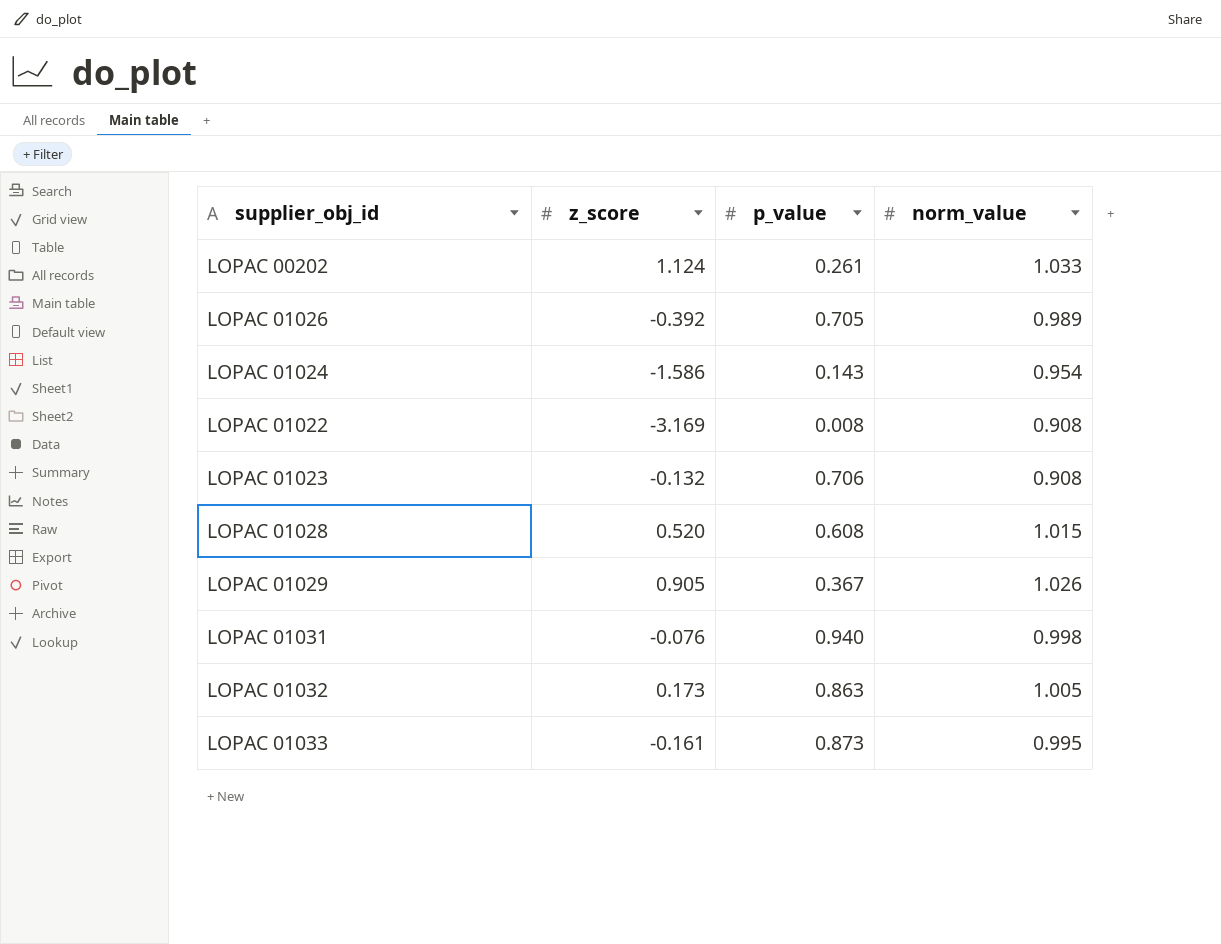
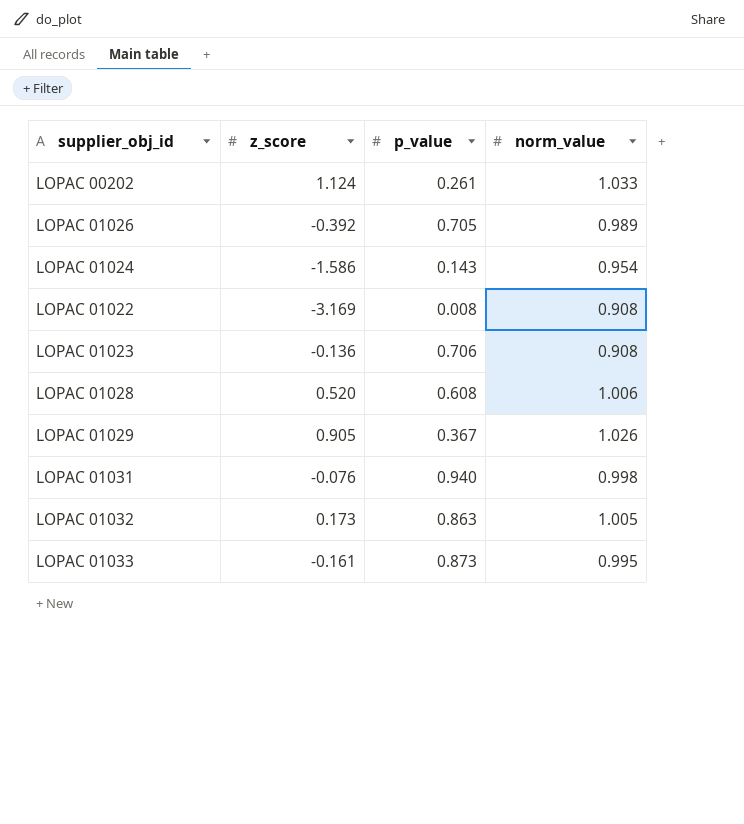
LOPAC 01023 | z_score: -0.132 -> -0.136
LOPAC 01028 | norm_value: 1.015 -> 1.006

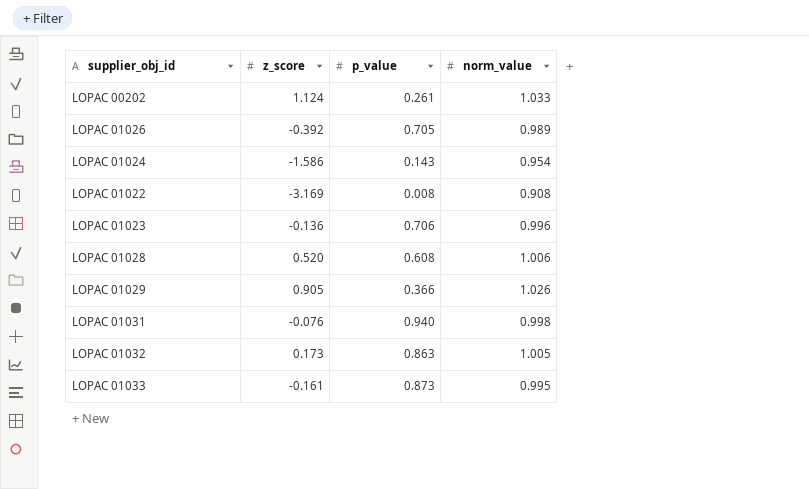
LOPAC 01023 | norm_value: 0.908 -> 0.996
LOPAC 01029 | p_value: 0.367 -> 0.366

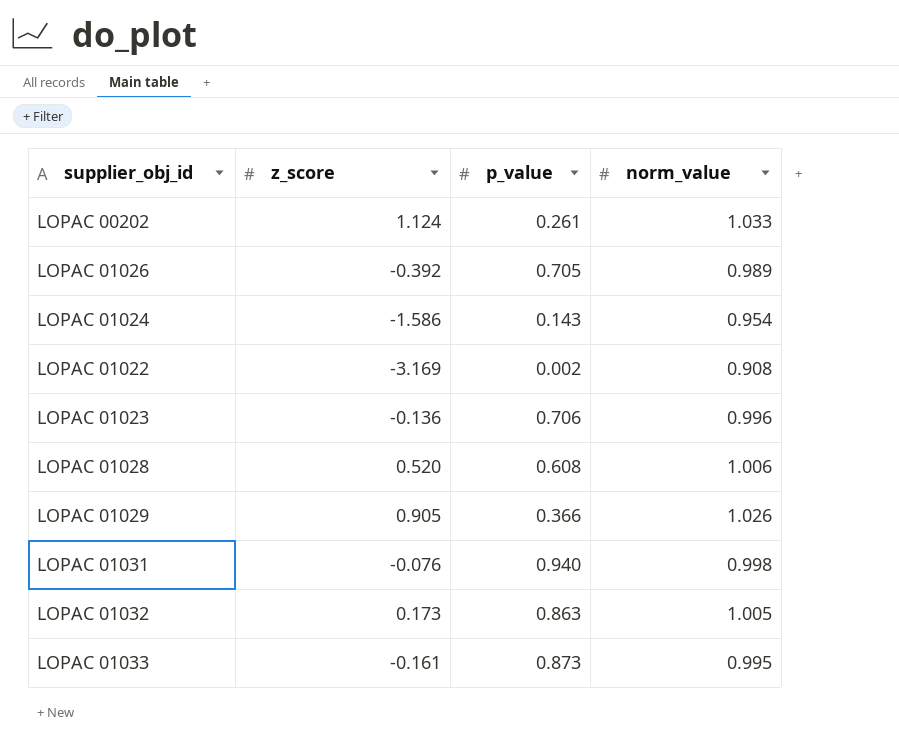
LOPAC 01022 | p_value: 0.008 -> 0.002

